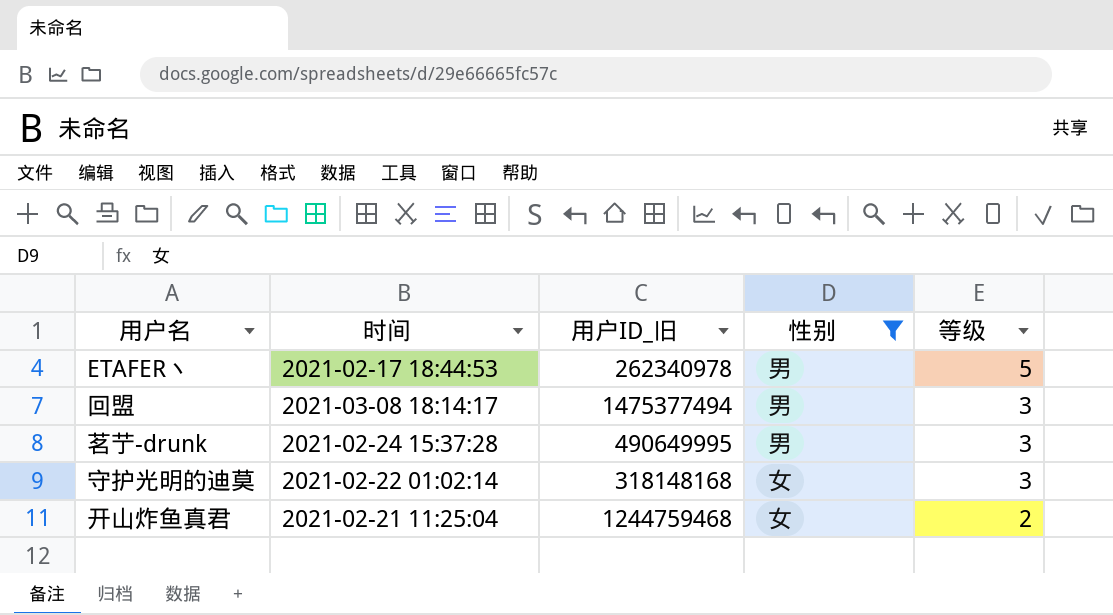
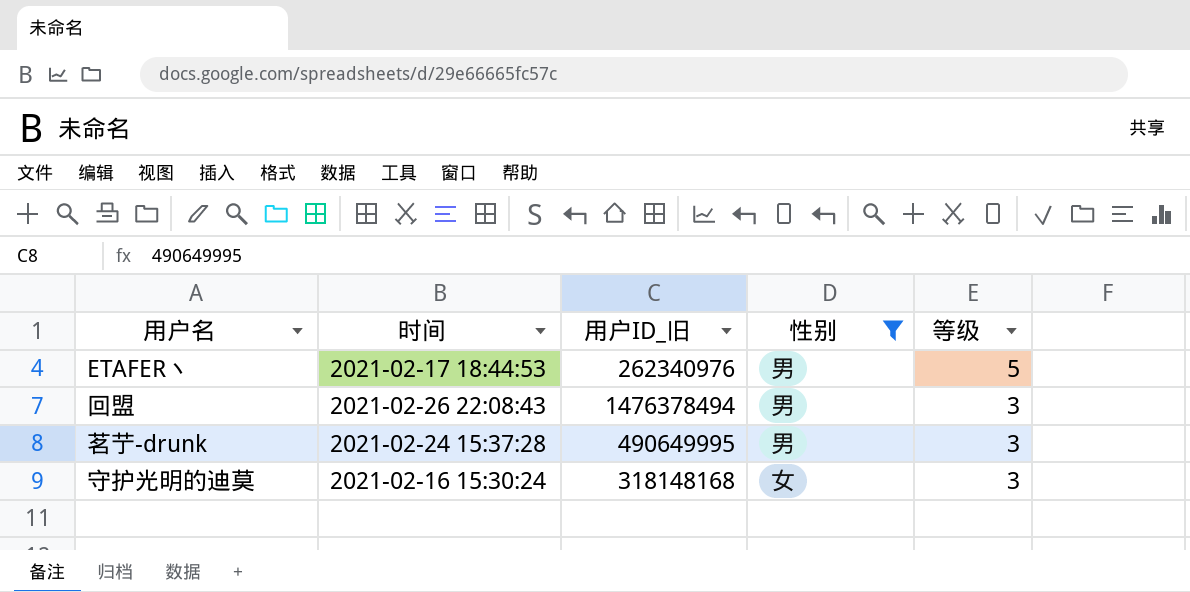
row 开山炸鱼真君: 2021-02-21 11:25:04 | 1244759468 | 女 | 2 -> none
ETAFER丶 | 用户ID_旧: 262340978 -> 262340976
回盟 | 时间: 2021-03-08 18:14:17 -> 2021-02-26 22:08:43
回盟 | 用户ID_旧: 1475377494 -> 1476378494
守护光明的迪莫 | 时间: 2021-02-22 01:02:14 -> 2021-02-16 15:30:24

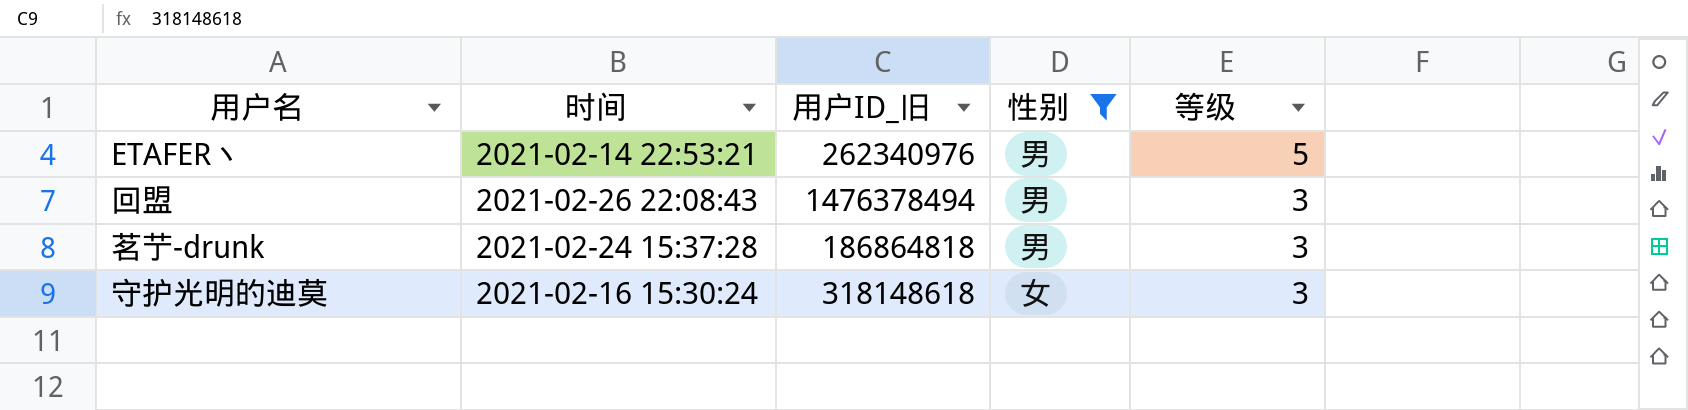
ETAFER丶 | 时间: 2021-02-17 18:44:53 -> 2021-02-14 22:53:21
茗艼-drunk | 用户ID_旧: 490649995 -> 186864818
守护光明的迪莫 | 用户ID_旧: 318148168 -> 318148618

